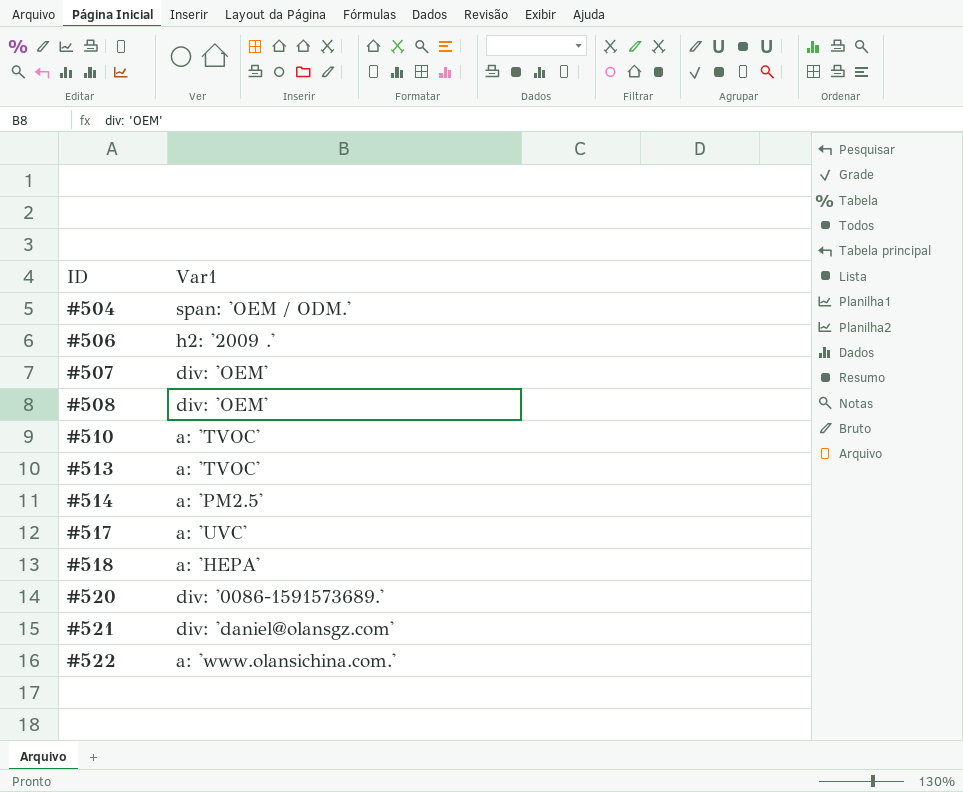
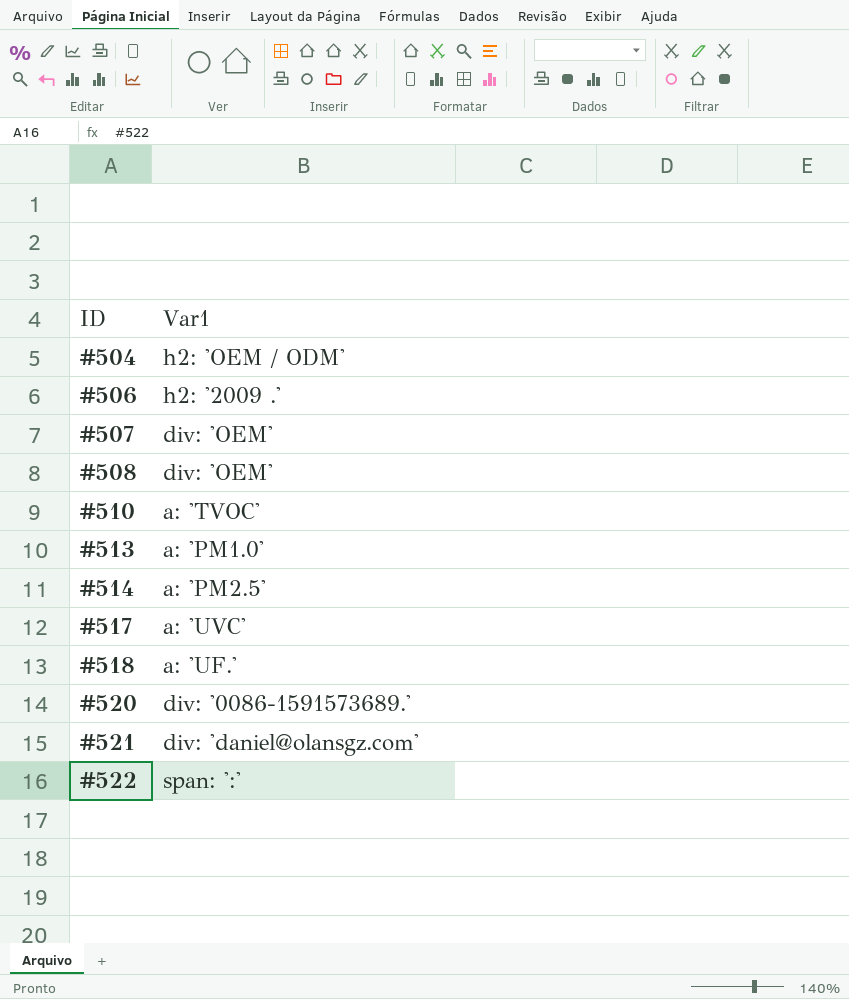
#504 | Var1: span: 'OEM / ODM.' -> h2: 'OEM / ODM'
#513 | Var1: a: 'TVOC' -> a: 'PM1.0'
#518 | Var1: a: 'HEPA' -> a: 'UF.'
#522 | Var1: a: 'www.olansichina.com.' -> span: ':'

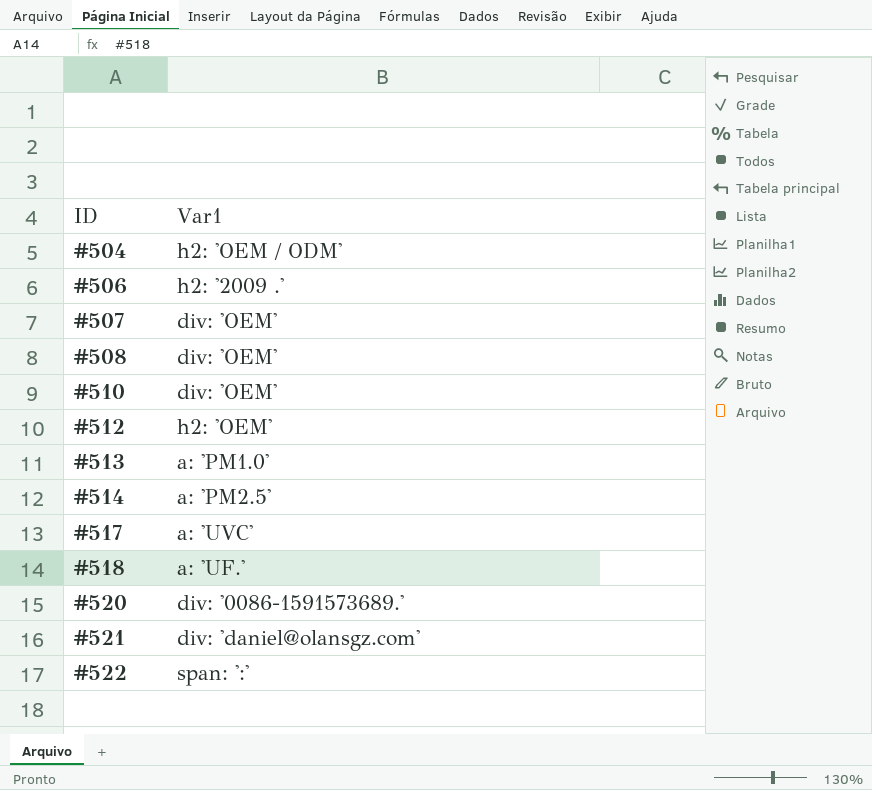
#510 | Var1: a: 'TVOC' -> div: 'OEM'
row #512: none -> h2: 'OEM'

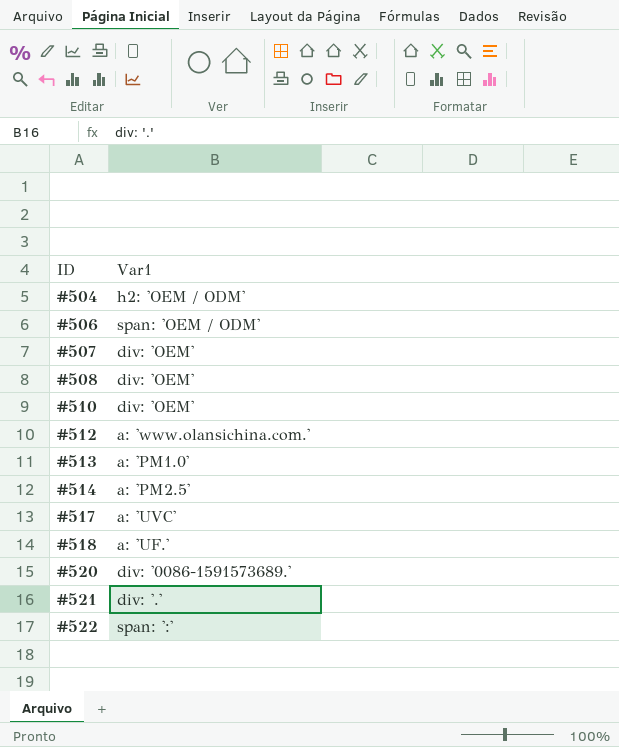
#506 | Var1: h2: '2009 .' -> span: 'OEM / ODM'
#512 | Var1: h2: 'OEM' -> a: 'www.olansichina.com.'
#521 | Var1: div: 'daniel@olansgz.com' -> div: '.'

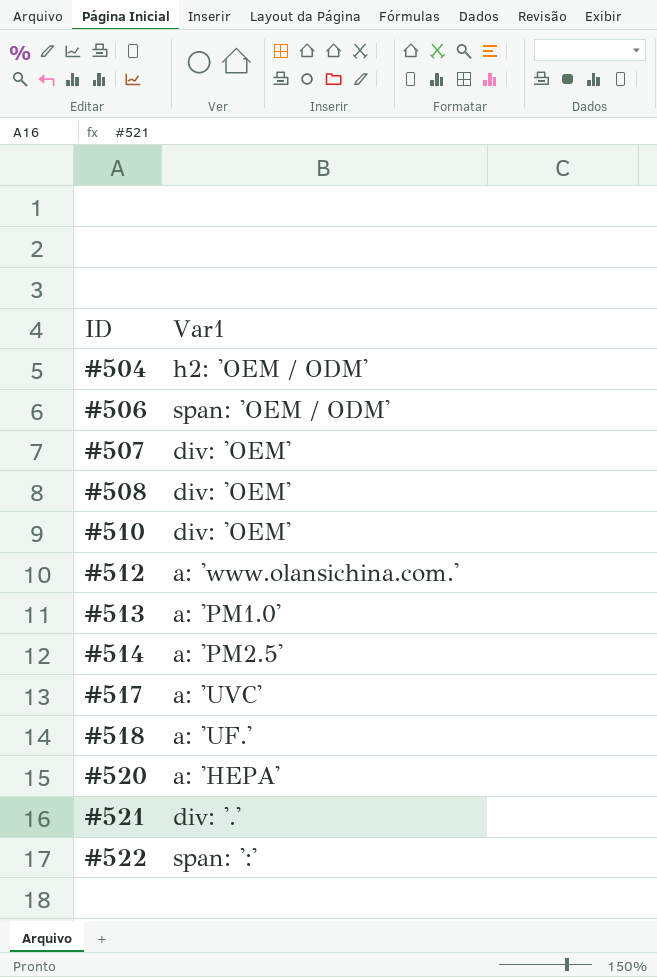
#520 | Var1: div: '0086-1591573689.' -> a: 'HEPA'

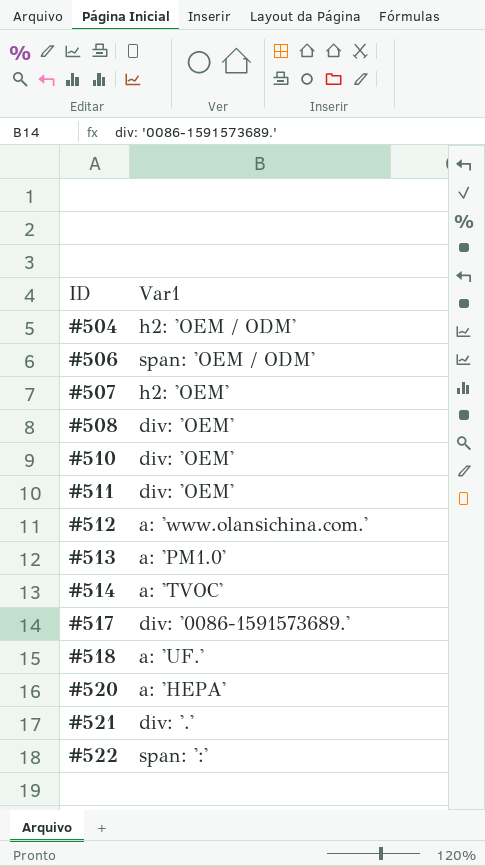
#507 | Var1: div: 'OEM' -> h2: 'OEM'
row #511: none -> div: 'OEM'
#514 | Var1: a: 'PM2.5' -> a: 'TVOC'
#517 | Var1: a: 'UVC' -> div: '0086-1591573689.'

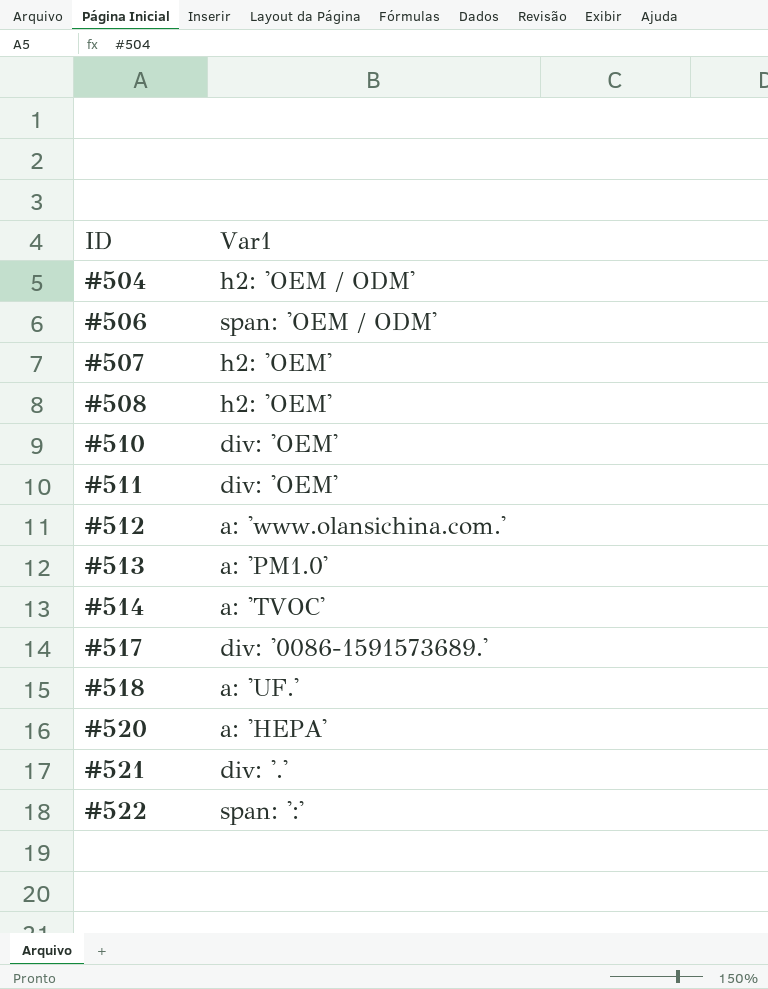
#508 | Var1: div: 'OEM' -> h2: 'OEM'

